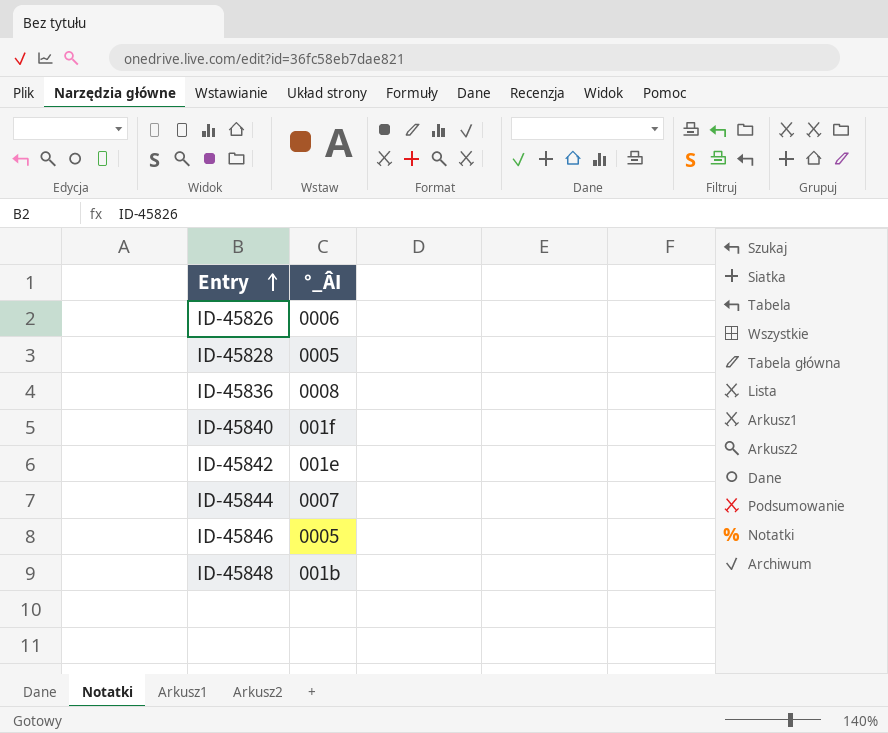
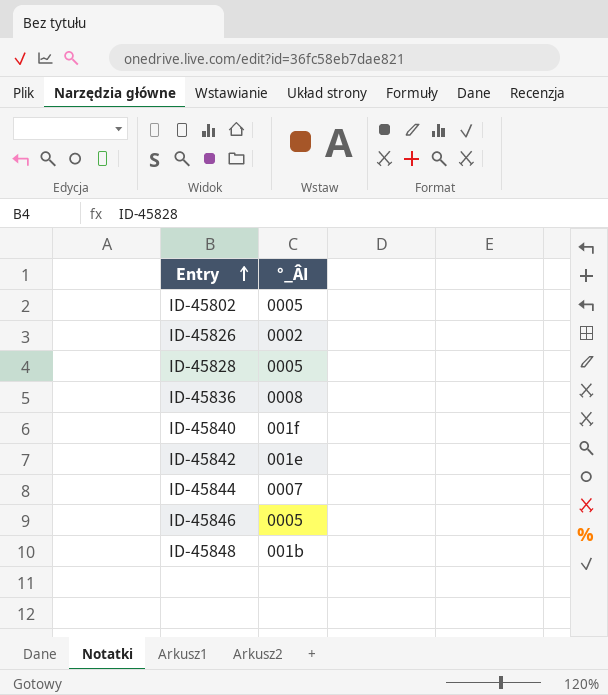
row ID-45802: none -> 0005
ID-45826 | °_ÂI: 0006 -> 0002

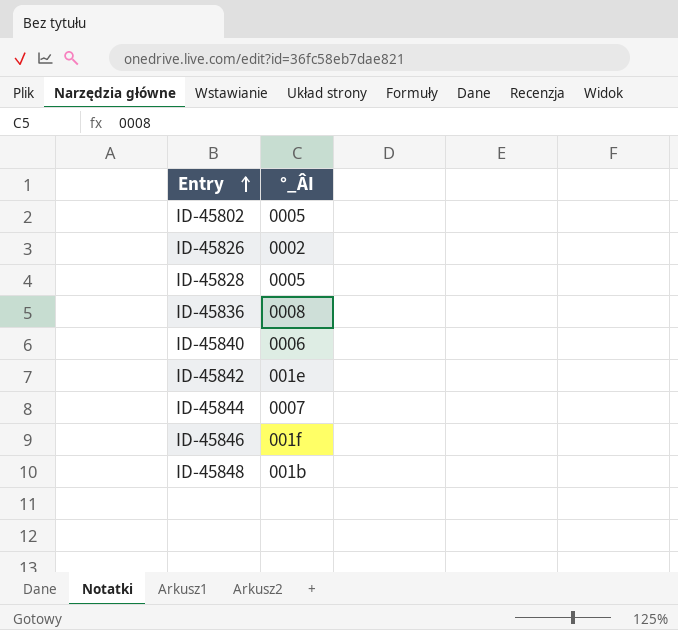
ID-45840 | °_ÂI: 001f -> 0006
ID-45846 | °_ÂI: 0005 -> 001f

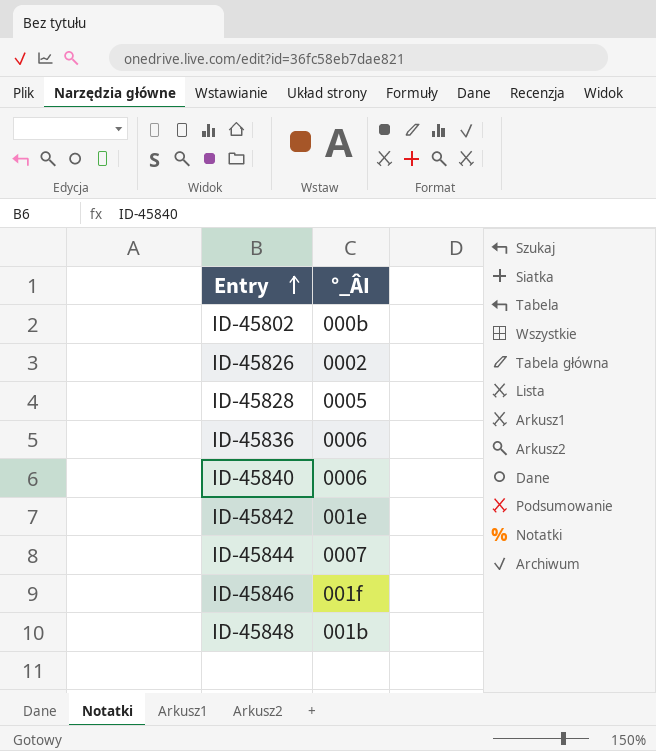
ID-45802 | °_ÂI: 0005 -> 000b
ID-45836 | °_ÂI: 0008 -> 0006

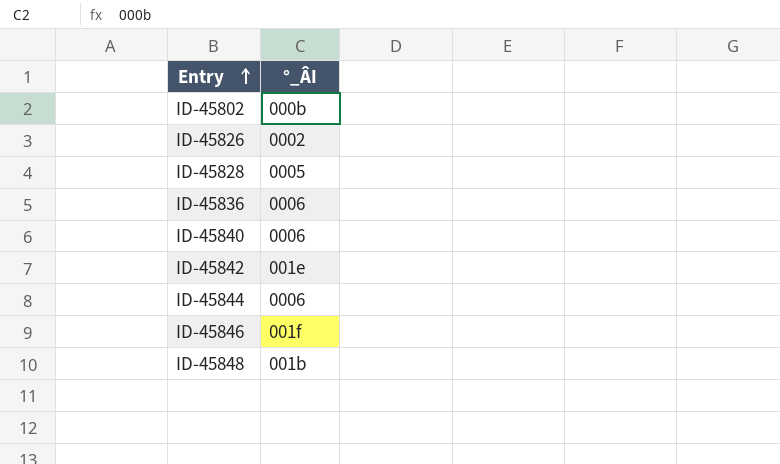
ID-45844 | °_ÂI: 0007 -> 0006

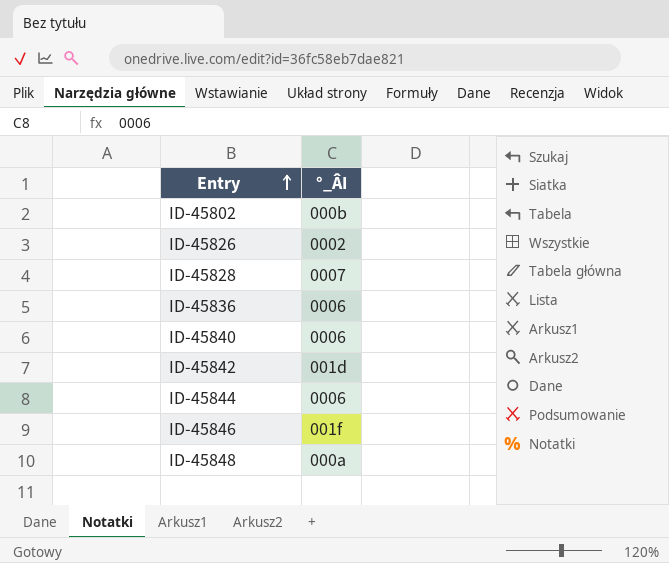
ID-45828 | °_ÂI: 0005 -> 0007
ID-45842 | °_ÂI: 001e -> 001d
ID-45848 | °_ÂI: 001b -> 000a

